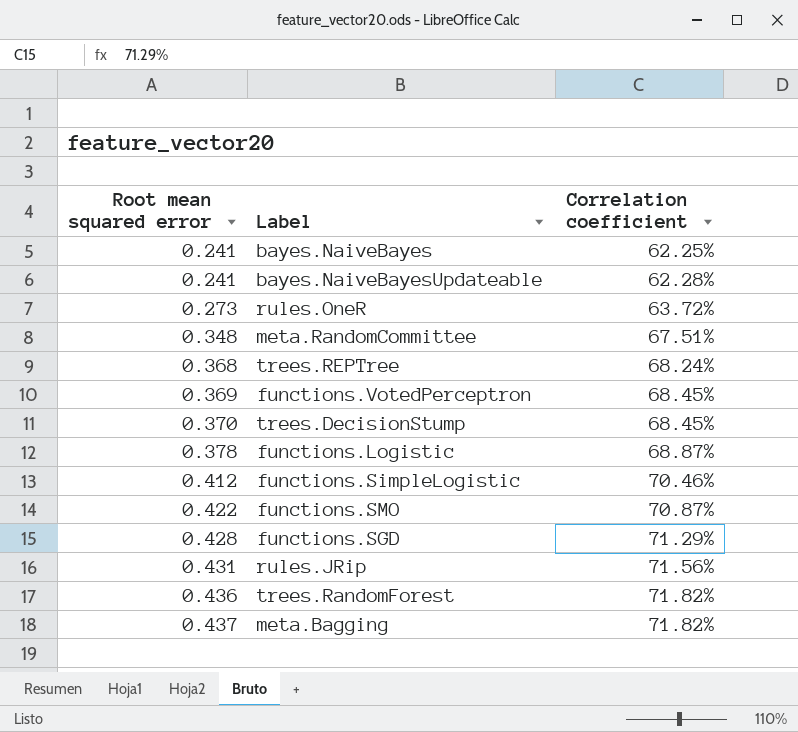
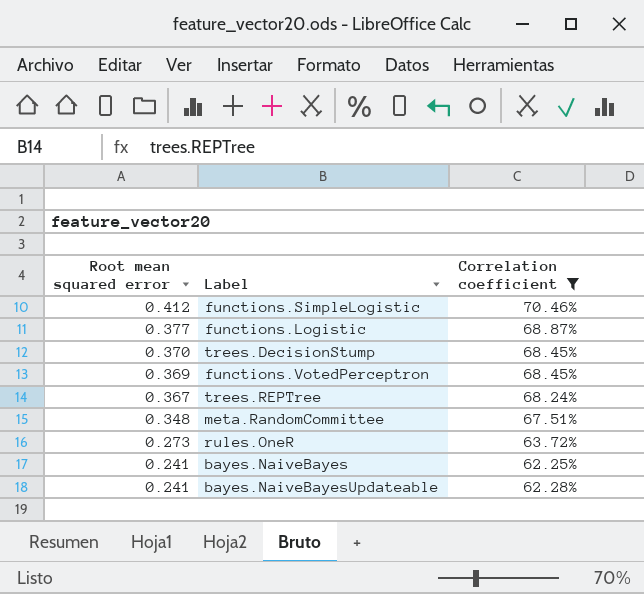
filter: none -> Correlation coefficient <= 70.46%
row order: Root mean squared error ascending -> Root mean squared error descending
functions.Logistic | Root mean squared error: 0.378 -> 0.377
trees.REPTree | Root mean squared error: 0.368 -> 0.367

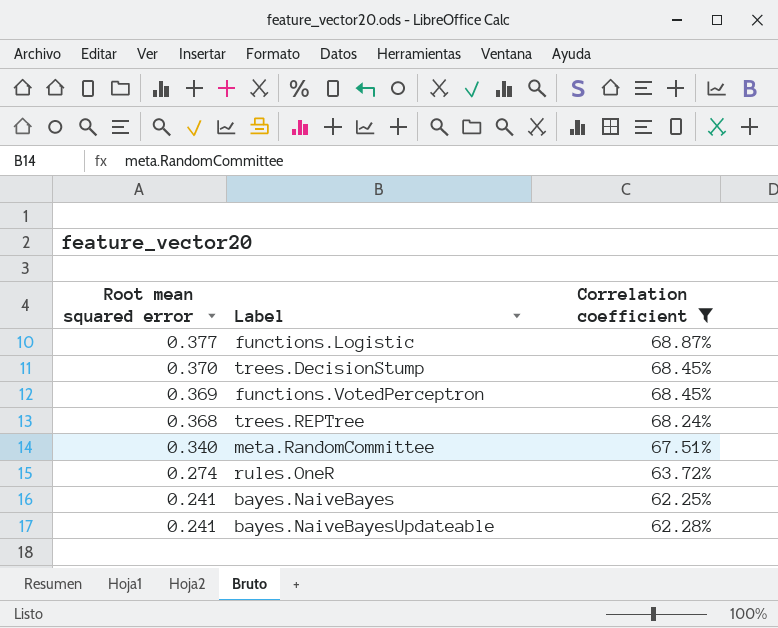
row functions.SimpleLogistic: 0.412 | 70.46% -> none
trees.REPTree | Root mean squared error: 0.367 -> 0.368
meta.RandomCommittee | Root mean squared error: 0.348 -> 0.340
rules.OneR | Root mean squared error: 0.273 -> 0.274

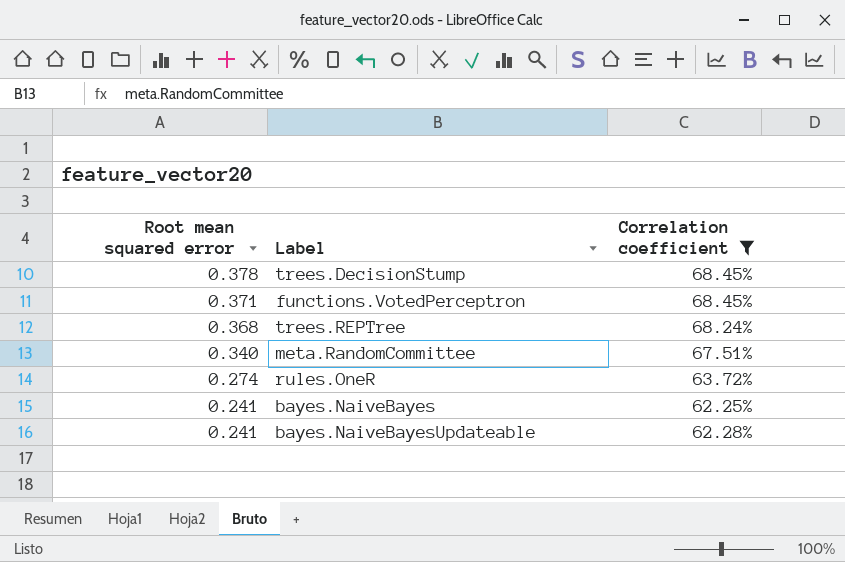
row functions.Logistic: 0.377 | 68.87% -> none
trees.DecisionStump | Root mean squared error: 0.370 -> 0.378
functions.VotedPerceptron | Root mean squared error: 0.369 -> 0.371

